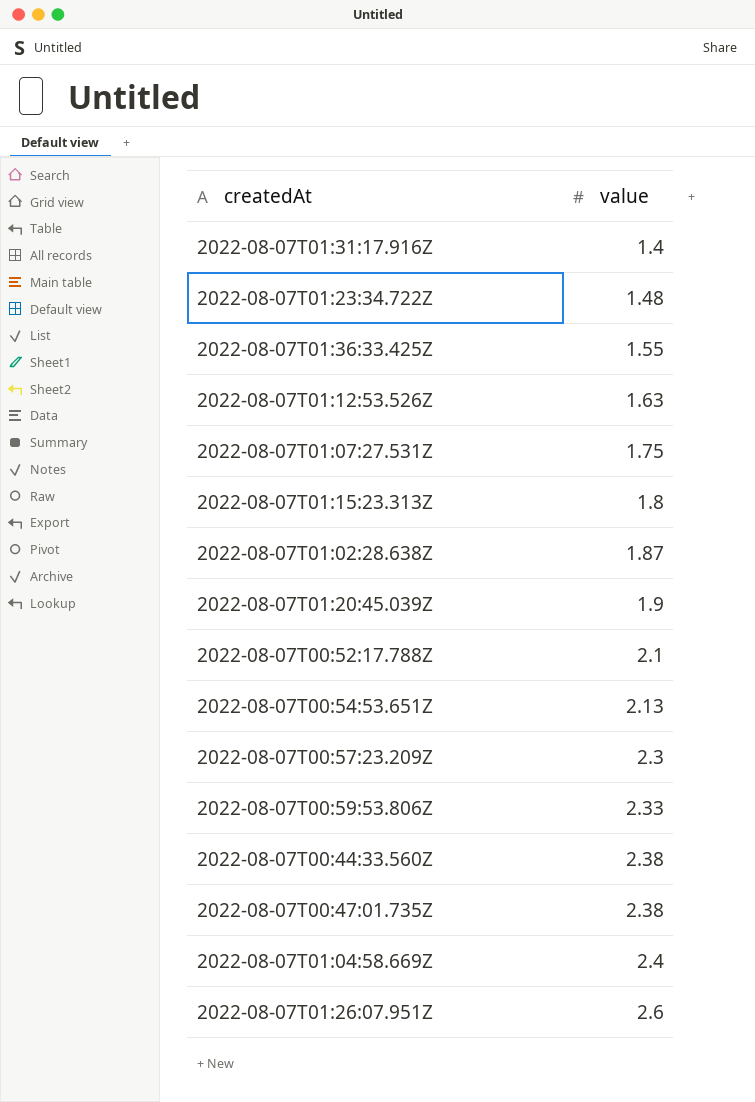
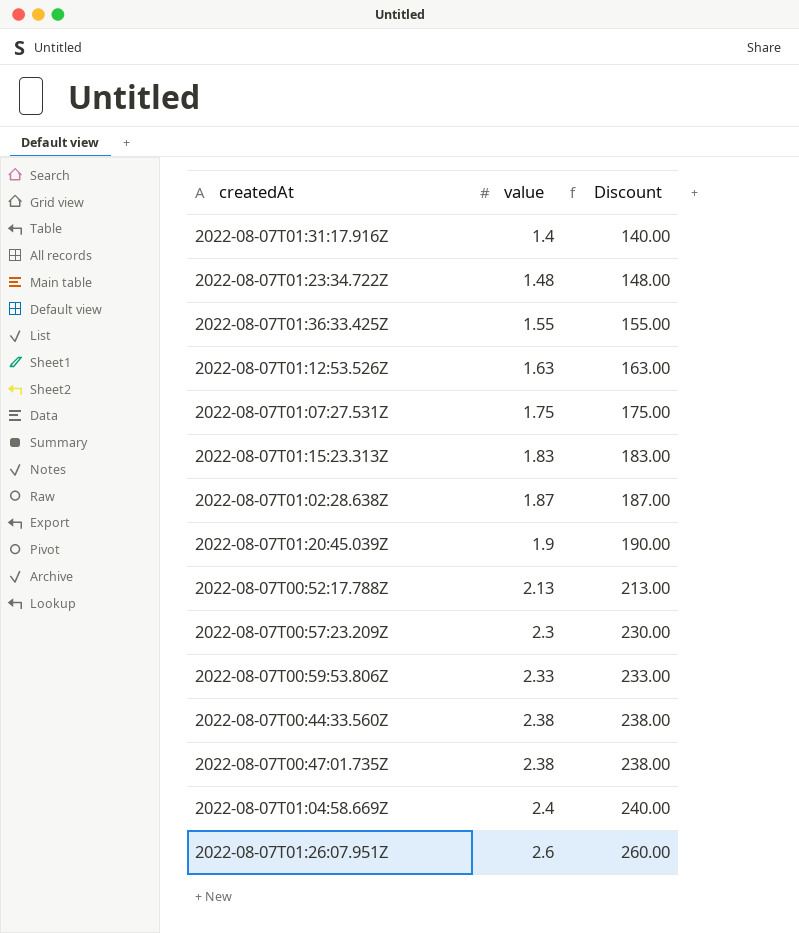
column Discount | formula: none -> [value] * 100
row 2022-08-07T00:54:53.651Z: 2.13 -> none
2022-08-07T01:15:23.313Z | value: 1.8 -> 1.83
2022-08-07T00:52:17.788Z | value: 2.1 -> 2.13

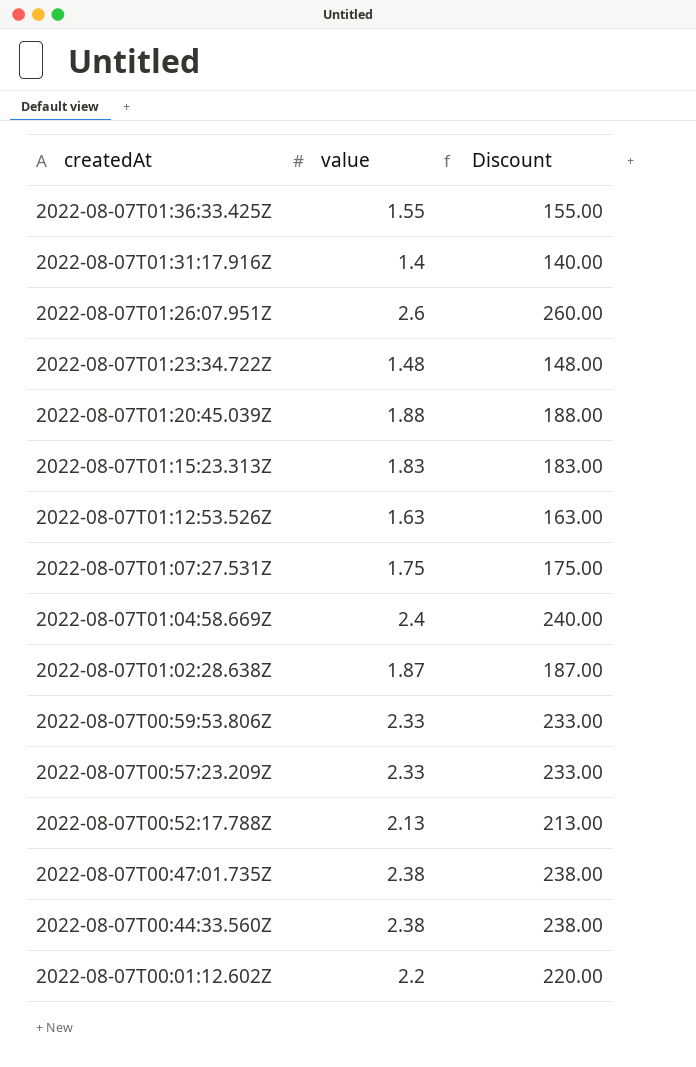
row order: value ascending -> createdAt descending
2022-08-07T01:20:45.039Z | value: 1.9 -> 1.88
2022-08-07T01:20:45.039Z | Discount: 190.00 -> 188.00
2022-08-07T00:57:23.209Z | value: 2.3 -> 2.33
2022-08-07T00:57:23.209Z | Discount: 230.00 -> 233.00
row 2022-08-07T00:01:12.602Z: none -> 2.2 | 220.00

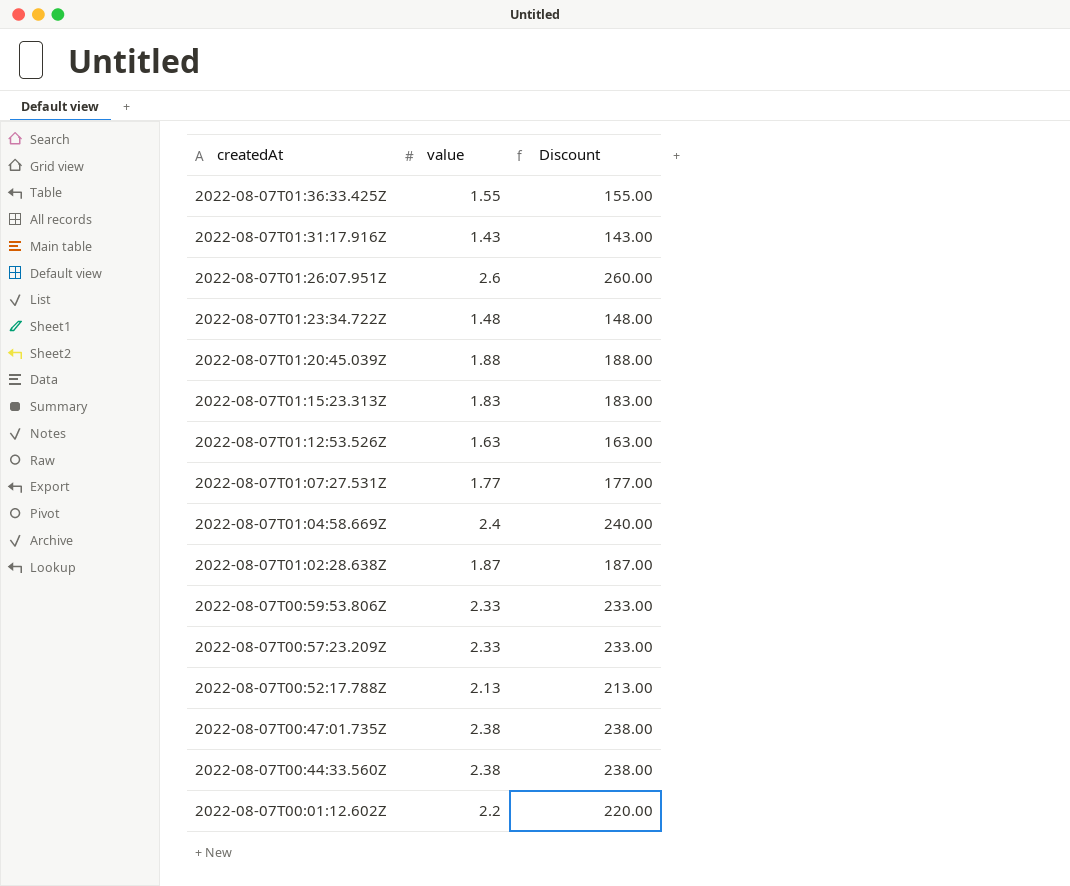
2022-08-07T01:31:17.916Z | value: 1.4 -> 1.43
2022-08-07T01:31:17.916Z | Discount: 140.00 -> 143.00
2022-08-07T01:07:27.531Z | value: 1.75 -> 1.77
2022-08-07T01:07:27.531Z | Discount: 175.00 -> 177.00

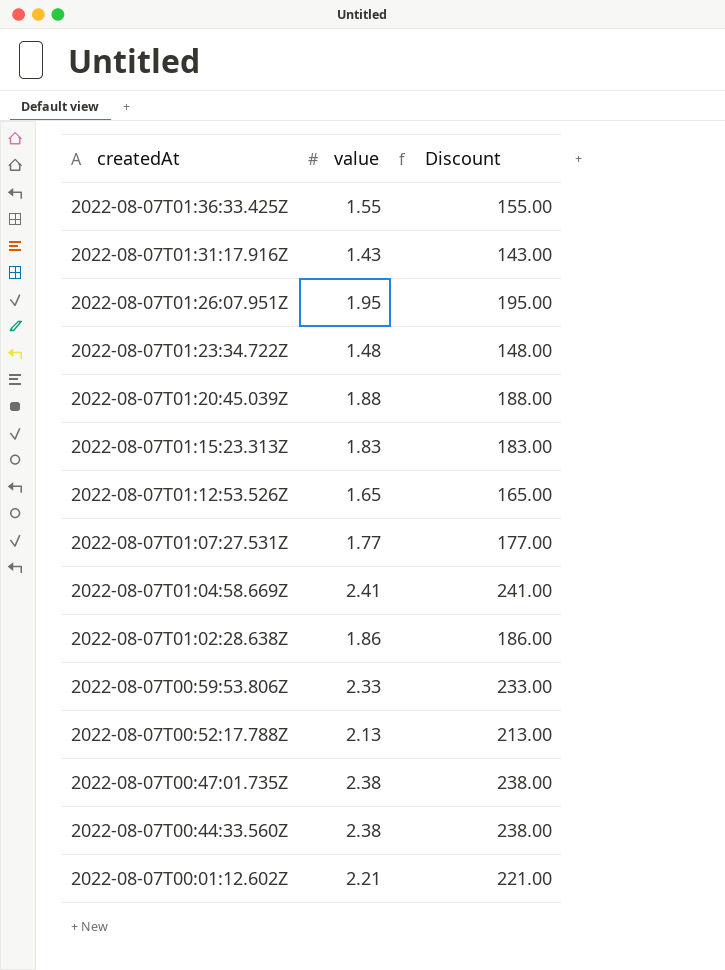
row 2022-08-07T00:57:23.209Z: 2.33 | 233.00 -> none
2022-08-07T01:26:07.951Z | value: 2.6 -> 1.95
2022-08-07T01:26:07.951Z | Discount: 260.00 -> 195.00
2022-08-07T01:12:53.526Z | value: 1.63 -> 1.65
2022-08-07T01:12:53.526Z | Discount: 163.00 -> 165.00
2022-08-07T01:04:58.669Z | value: 2.4 -> 2.41
2022-08-07T01:04:58.669Z | Discount: 240.00 -> 241.00
2022-08-07T01:02:28.638Z | value: 1.87 -> 1.86
2022-08-07T01:02:28.638Z | Discount: 187.00 -> 186.00
2022-08-07T00:01:12.602Z | value: 2.2 -> 2.21
2022-08-07T00:01:12.602Z | Discount: 220.00 -> 221.00

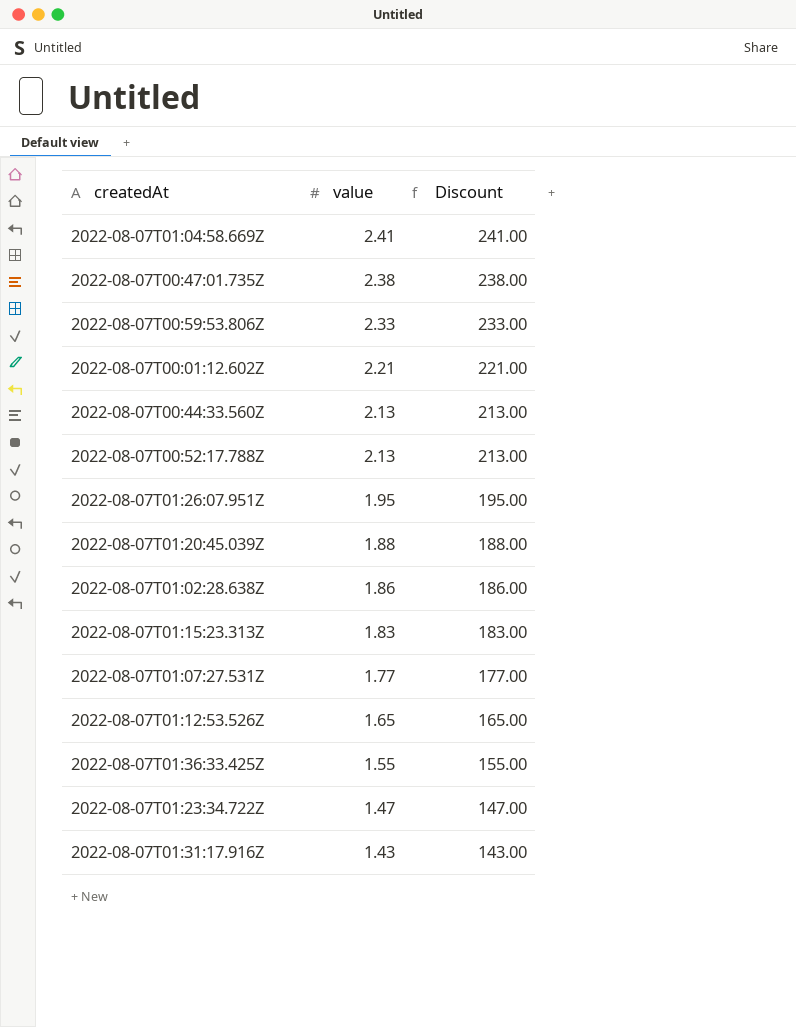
row order: createdAt descending -> value descending
2022-08-07T00:44:33.560Z | value: 2.38 -> 2.13
2022-08-07T00:44:33.560Z | Discount: 238.00 -> 213.00
2022-08-07T01:23:34.722Z | value: 1.48 -> 1.47
2022-08-07T01:23:34.722Z | Discount: 148.00 -> 147.00

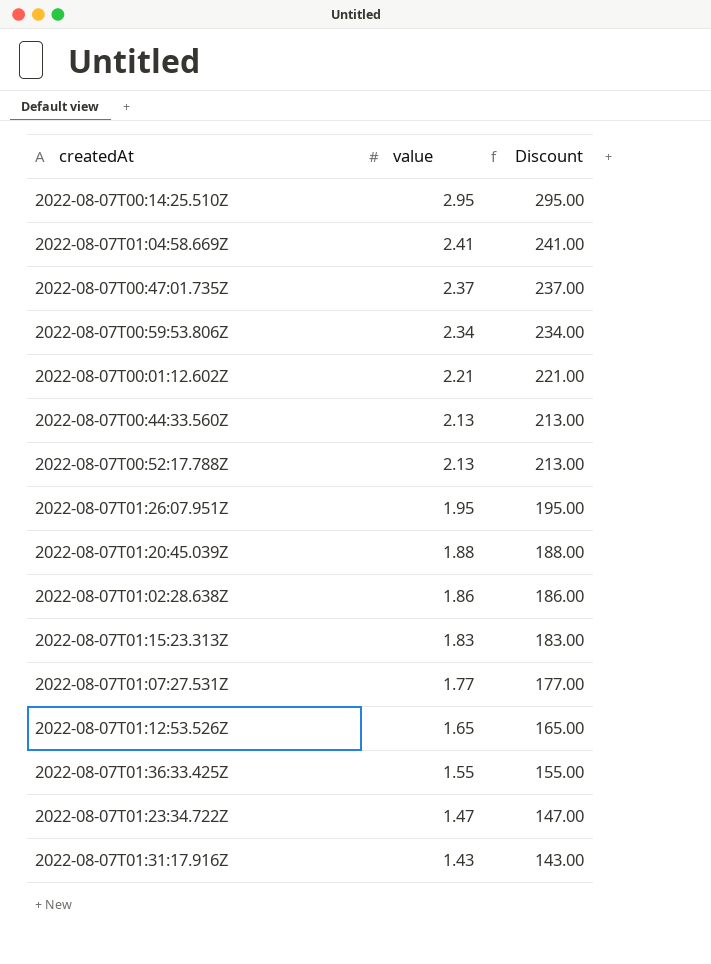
row 2022-08-07T00:14:25.510Z: none -> 2.95 | 295.00
2022-08-07T00:47:01.735Z | value: 2.38 -> 2.37
2022-08-07T00:47:01.735Z | Discount: 238.00 -> 237.00
2022-08-07T00:59:53.806Z | value: 2.33 -> 2.34
2022-08-07T00:59:53.806Z | Discount: 233.00 -> 234.00

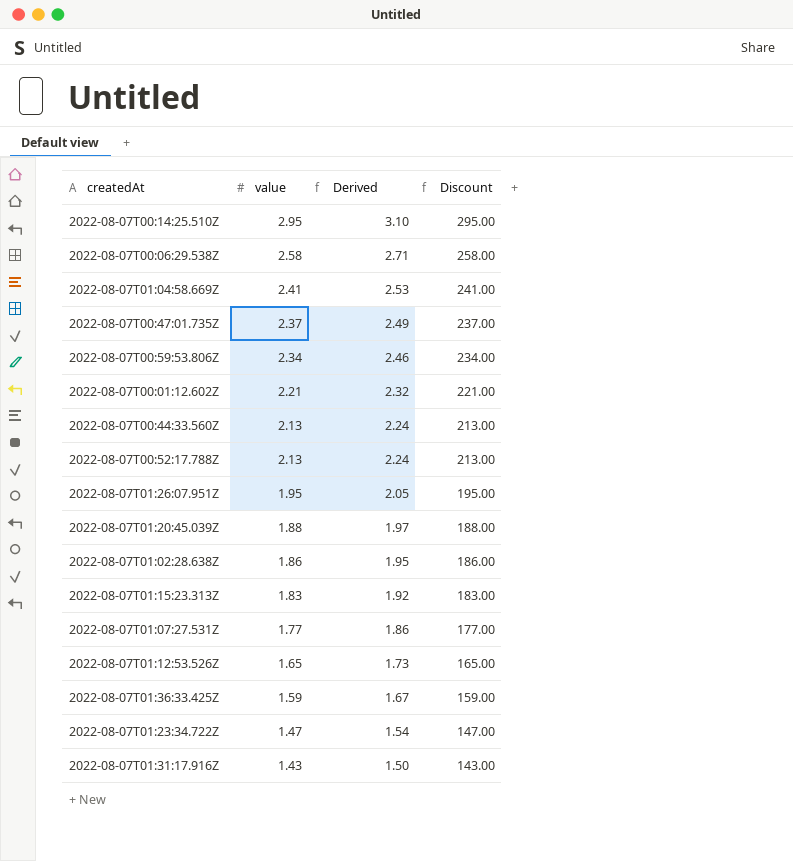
column Derived | formula: none -> [value] * 1.05
row 2022-08-07T00:06:29.538Z: none -> 2.58 | 2.71 | 258.00
2022-08-07T01:36:33.425Z | value: 1.55 -> 1.59
2022-08-07T01:36:33.425Z | Discount: 155.00 -> 159.00

